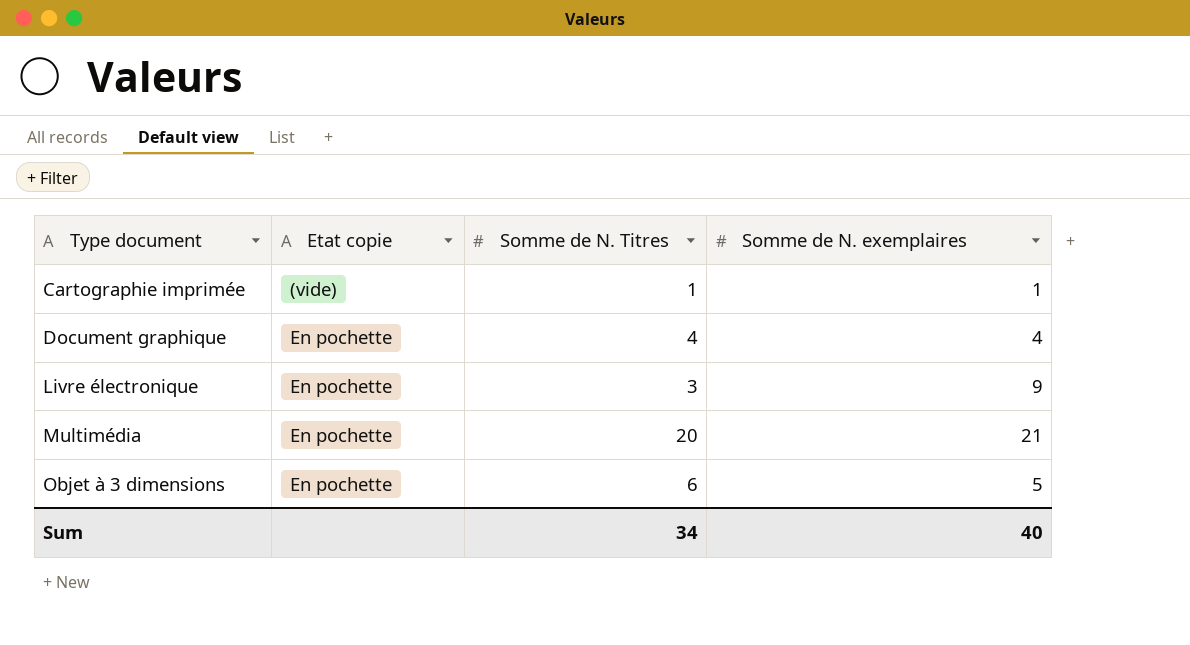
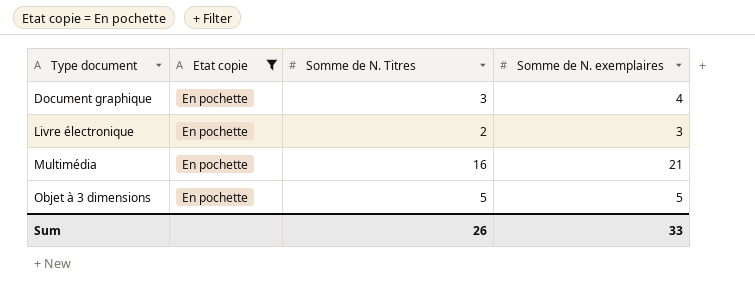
filter: none -> Etat copie = En pochette
Document graphique | Somme de N. Titres: 4 -> 3
Livre électronique | Somme de N. Titres: 3 -> 2
Livre électronique | Somme de N. exemplaires: 9 -> 3
Multimédia | Somme de N. Titres: 20 -> 16
Objet à 3 dimensions | Somme de N. Titres: 6 -> 5
Sum | Somme de N. Titres: 34 -> 26
Sum | Somme de N. exemplaires: 40 -> 33

